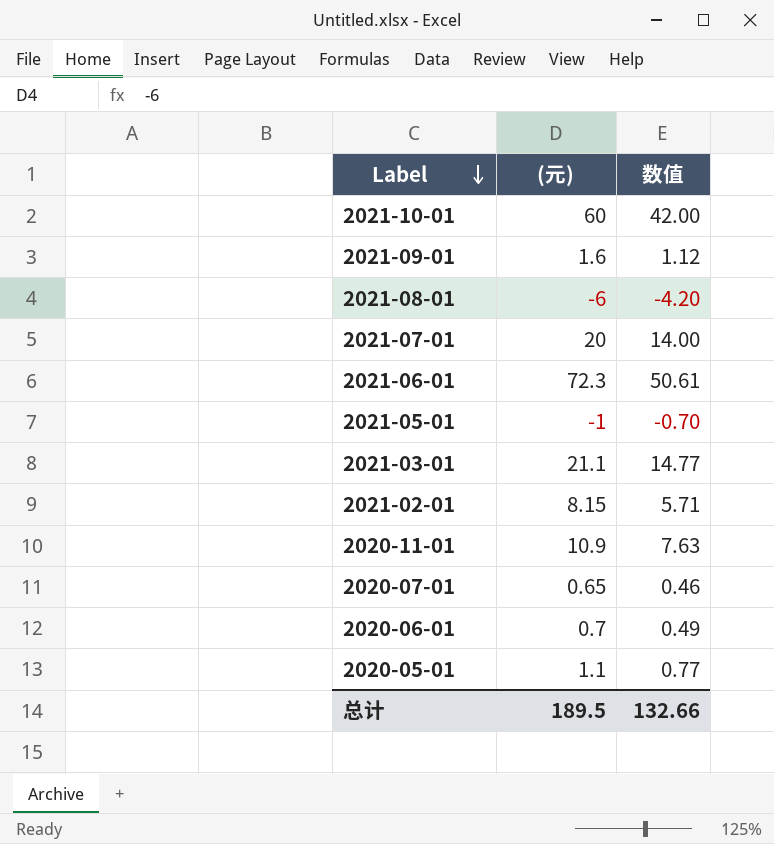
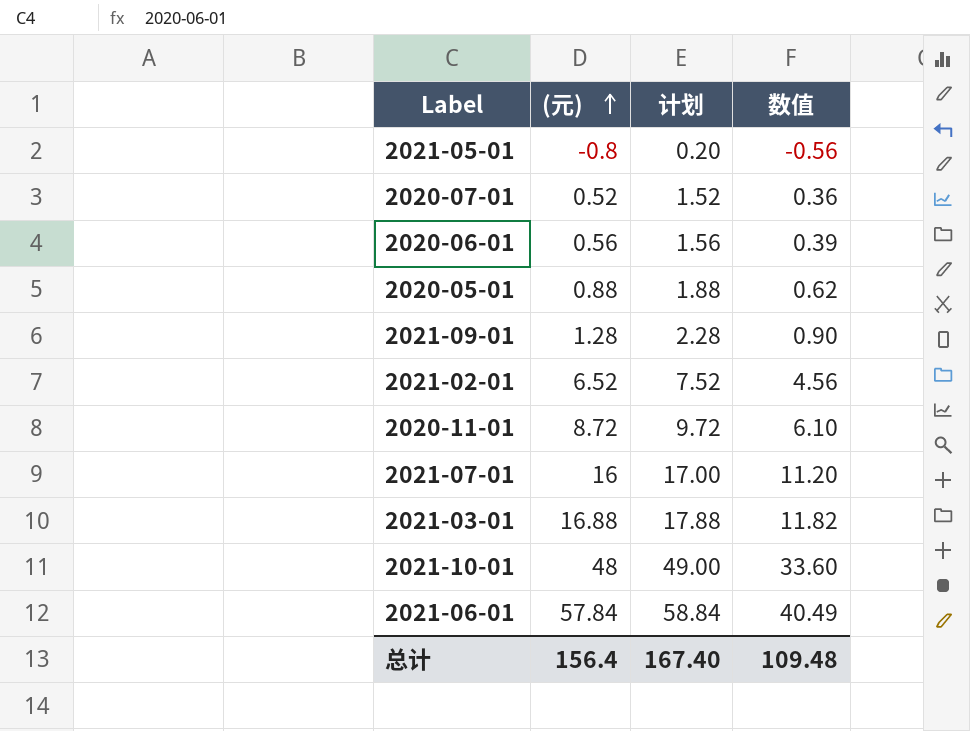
row order: Label descending -> (元) ascending
column 计划 | formula: none -> [(元)] + 1
row 2021-08-01: -6 | -4.20 -> none
2021-05-01 | (元): -1 -> -0.8
2021-05-01 | 数值: -0.70 -> -0.56
2020-07-01 | (元): 0.65 -> 0.52
2020-07-01 | 数值: 0.46 -> 0.36
2020-06-01 | (元): 0.7 -> 0.56
2020-06-01 | 数值: 0.49 -> 0.39
2020-05-01 | (元): 1.1 -> 0.88
2020-05-01 | 数值: 0.77 -> 0.62
2021-09-01 | (元): 1.6 -> 1.28
2021-09-01 | 数值: 1.12 -> 0.90
2021-02-01 | (元): 8.15 -> 6.52
2021-02-01 | 数值: 5.71 -> 4.56
2020-11-01 | (元): 10.9 -> 8.72
2020-11-01 | 数值: 7.63 -> 6.10
2021-07-01 | (元): 20 -> 16
2021-07-01 | 数值: 14.00 -> 11.20
2021-03-01 | (元): 21.1 -> 16.88
2021-03-01 | 数值: 14.77 -> 11.82
2021-10-01 | (元): 60 -> 48
2021-10-01 | 数值: 42.00 -> 33.60
2021-06-01 | (元): 72.3 -> 57.84
2021-06-01 | 数值: 50.61 -> 40.49
总计 | (元): 189.5 -> 156.4
总计 | 数值: 132.66 -> 109.48

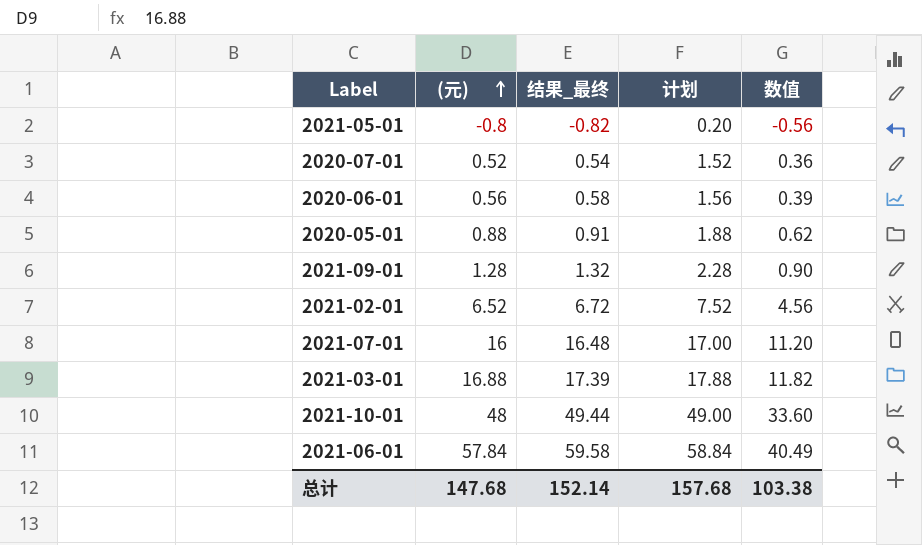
column 结果_最终 | formula: none -> [(元)] * 1.03
row 2020-11-01: 8.72 | 9.72 | 6.10 -> none
总计 | (元): 156.4 -> 147.68
总计 | 计划: 167.40 -> 157.68
总计 | 数值: 109.48 -> 103.38

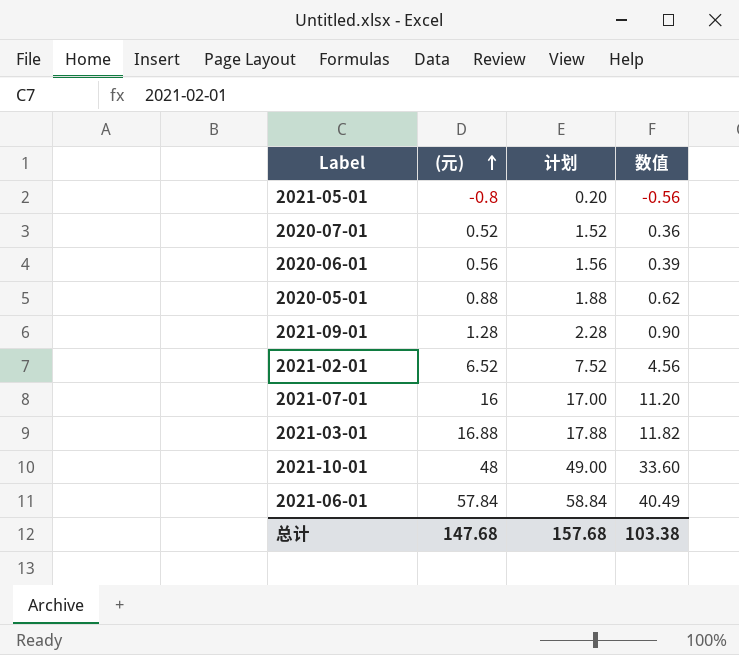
column 结果_最终 | formula: [(元)] * 1.03 -> none

